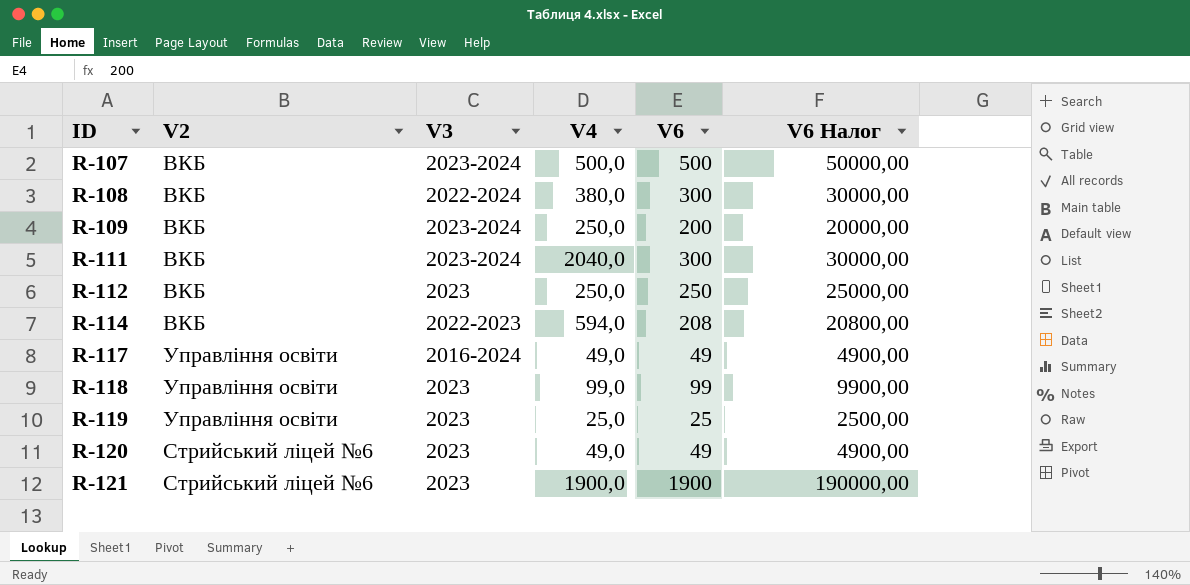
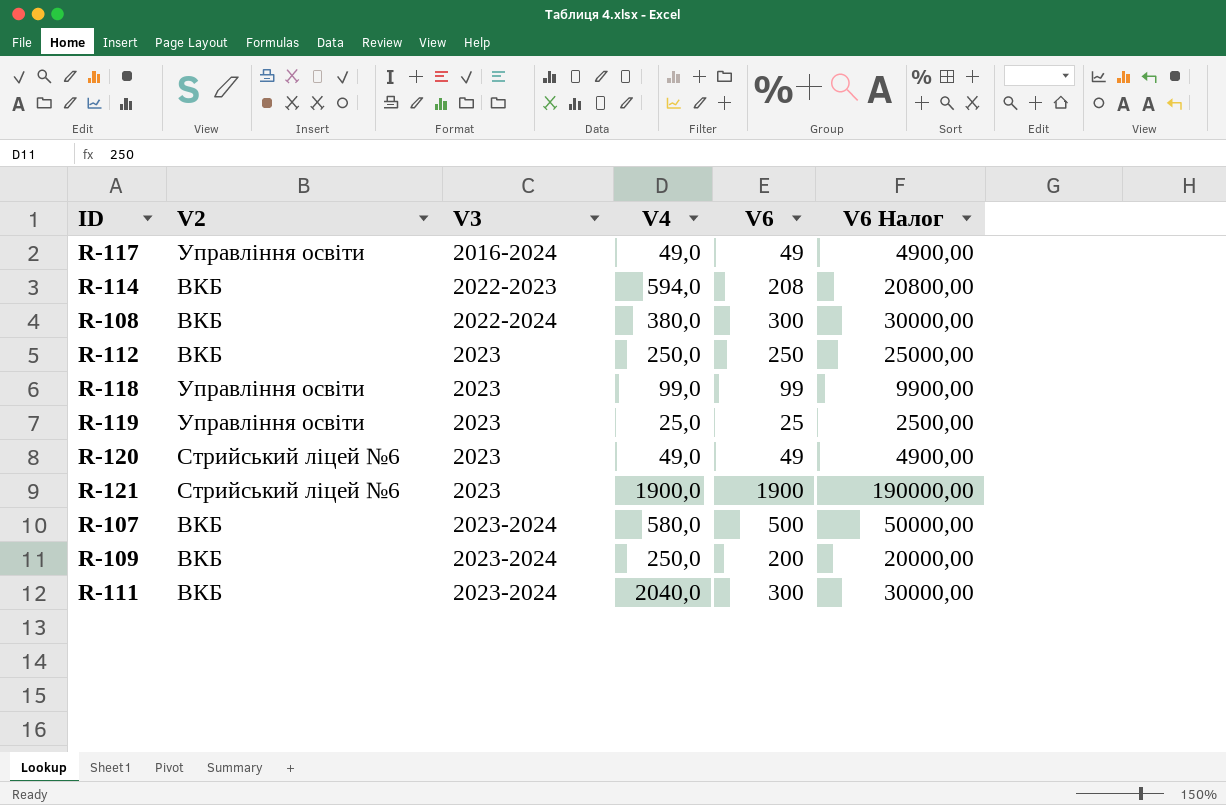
row order: ID ascending -> V3 ascending
R-107 | V4: 500,0 -> 580,0

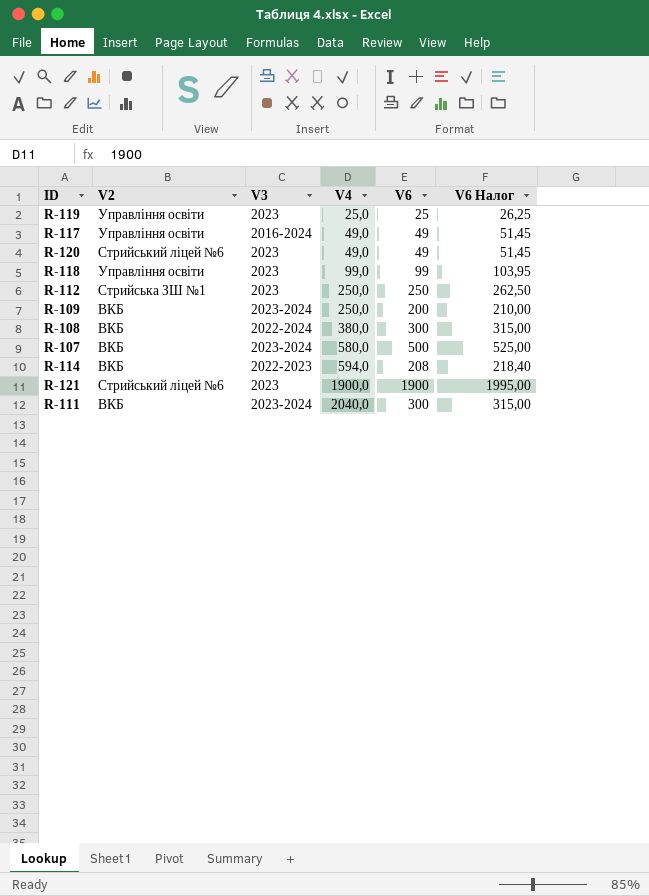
row order: V3 ascending -> V4 ascending
column V6 Налог | formula: [V6] * 100 -> [V6] * 1,05
R-112 | V2: ВКБ -> Стрийська ЗШ №1

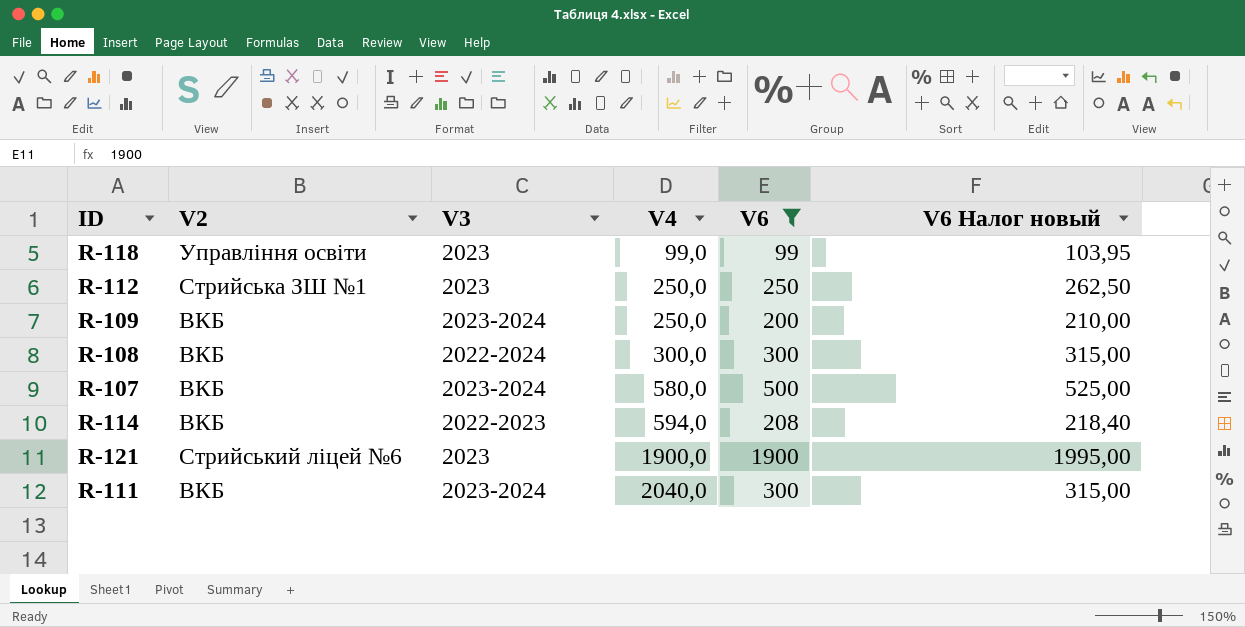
filter: none -> V6 >= 99
column name: V6 Налог -> V6 Налог новый
R-108 | V4: 380,0 -> 300,0

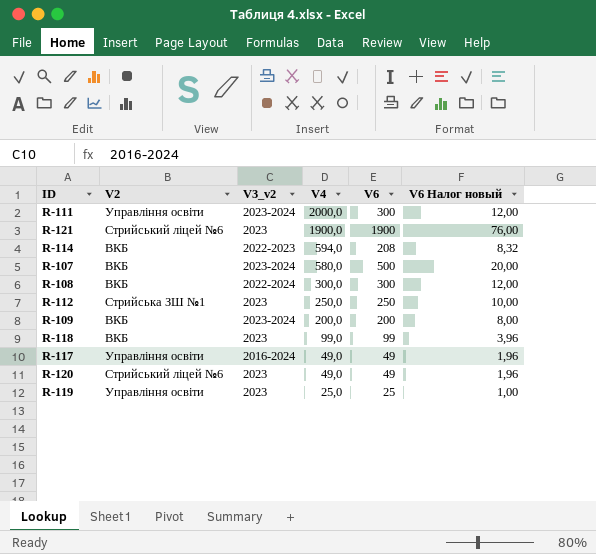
filter: V6 >= 99 -> none
row order: V4 ascending -> V4 descending
column name: V3 -> V3_v2
column V6 Налог новый | formula: [V6] * 1,05 -> [V6] * 0,04
R-111 | V2: ВКБ -> Управління освіти
R-111 | V4: 2040,0 -> 2000,0
R-109 | V4: 250,0 -> 200,0
R-118 | V2: Управління освіти -> ВКБ

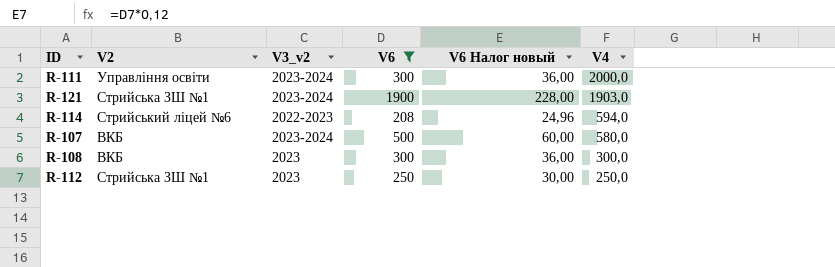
filter: none -> V6 >= 208
column V6 Налог новый | formula: [V6] * 0,04 -> [V6] * 0,12
column V4 | position: 4 -> 6
R-121 | V2: Стрийський ліцей №6 -> Стрийська ЗШ №1
R-121 | V3_v2: 2023 -> 2023-2024
R-121 | V4: 1900,0 -> 1903,0
R-114 | V2: ВКБ -> Стрийський ліцей №6
R-108 | V3_v2: 2022-2024 -> 2023

